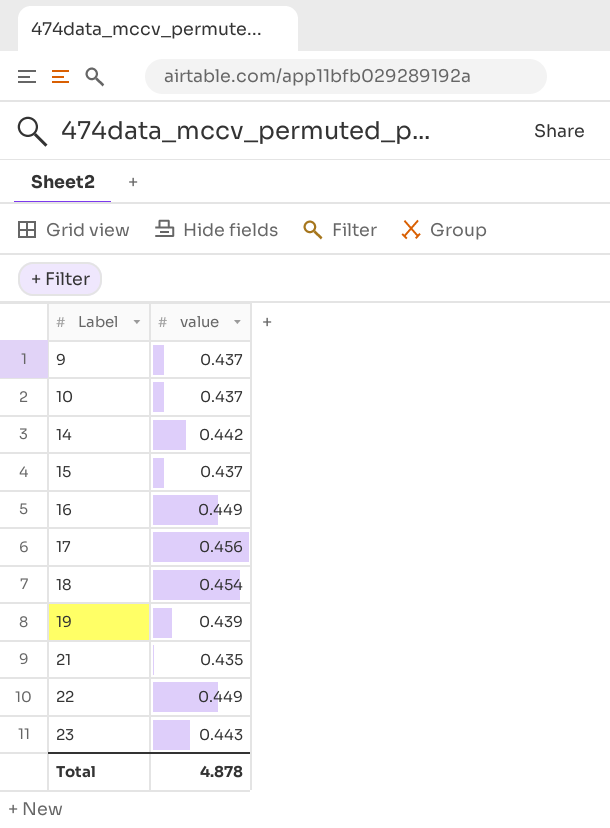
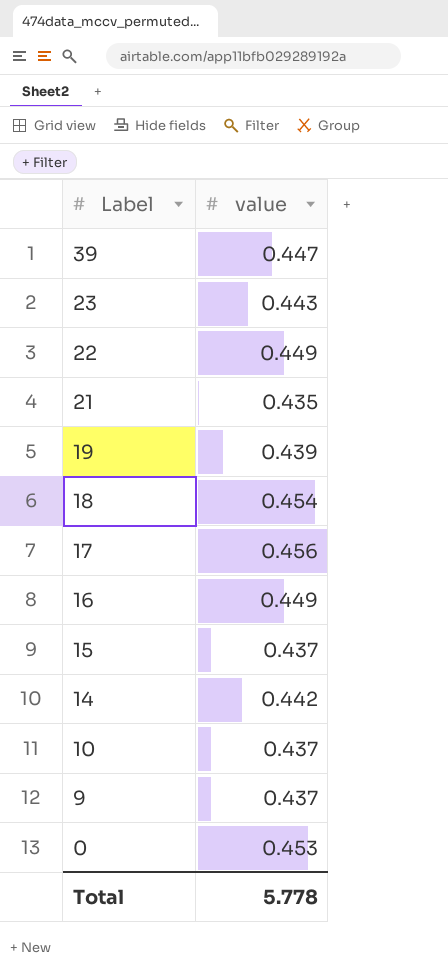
row order: Label ascending -> Label descending
row 39: none -> 0.447
row 0: none -> 0.453
Total | value: 4.878 -> 5.778

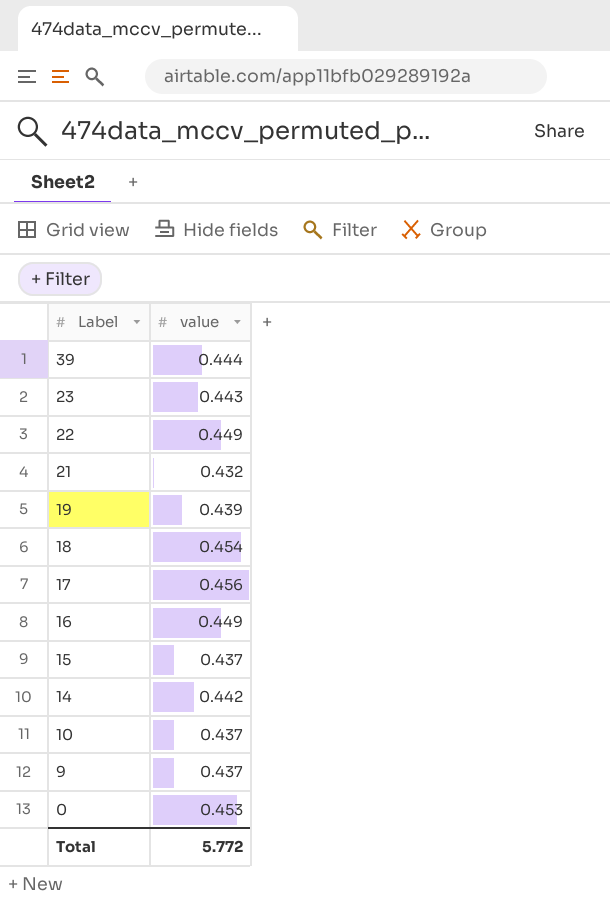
39 | value: 0.447 -> 0.444
21 | value: 0.435 -> 0.432
Total | value: 5.778 -> 5.772

